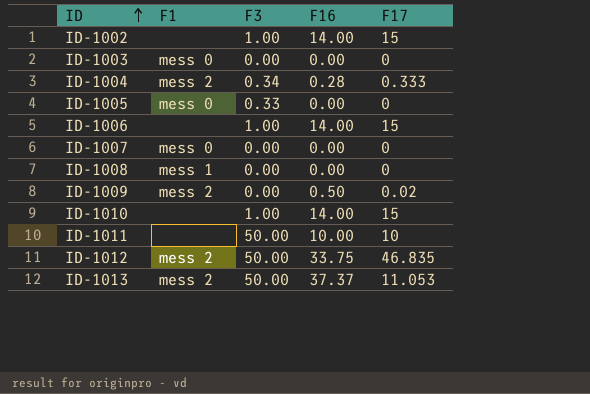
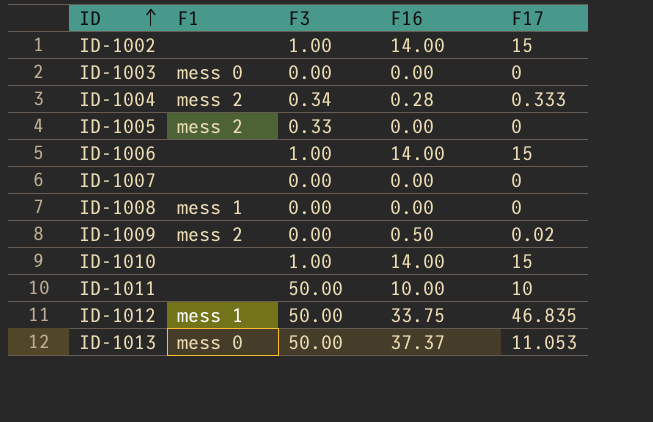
ID-1005 | F1: mess 0 -> mess 2
ID-1007 | F1: mess 0 -> none
ID-1012 | F1: mess 2 -> mess 1
ID-1013 | F1: mess 2 -> mess 0

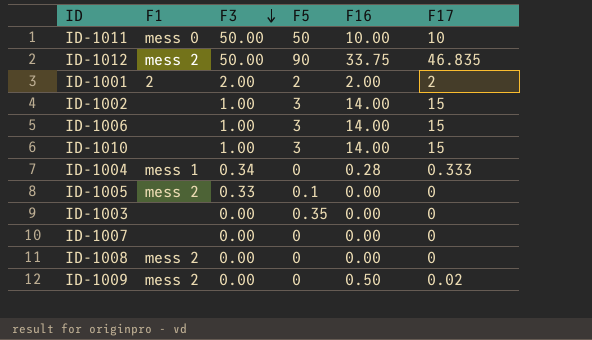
row order: ID ascending -> F3 descending
column F5 | position: none -> 4
row ID-1013: mess 0 | 50.00 | 37.37 | 11.053 -> none
ID-1011 | F1: none -> mess 0
ID-1012 | F1: mess 1 -> mess 2
row ID-1001: none -> 2 | 2.00 | 2 | 2.00 | 2
ID-1004 | F1: mess 2 -> mess 1
ID-1003 | F1: mess 0 -> none
ID-1008 | F1: mess 1 -> mess 2

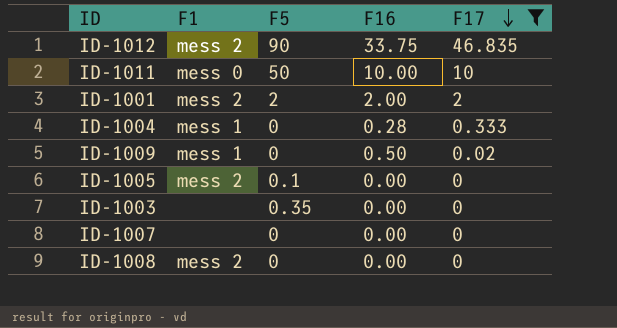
filter: none -> F17 != 15
row order: F3 descending -> F17 descending
column F3 | position: 3 -> none
ID-1001 | F1: 2 -> mess 2
ID-1009 | F1: mess 2 -> mess 1

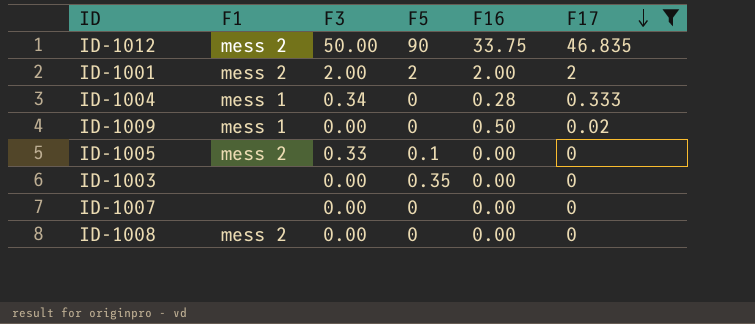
column F3 | position: none -> 3
row ID-1011: mess 0 | 50 | 10.00 | 10 -> none

